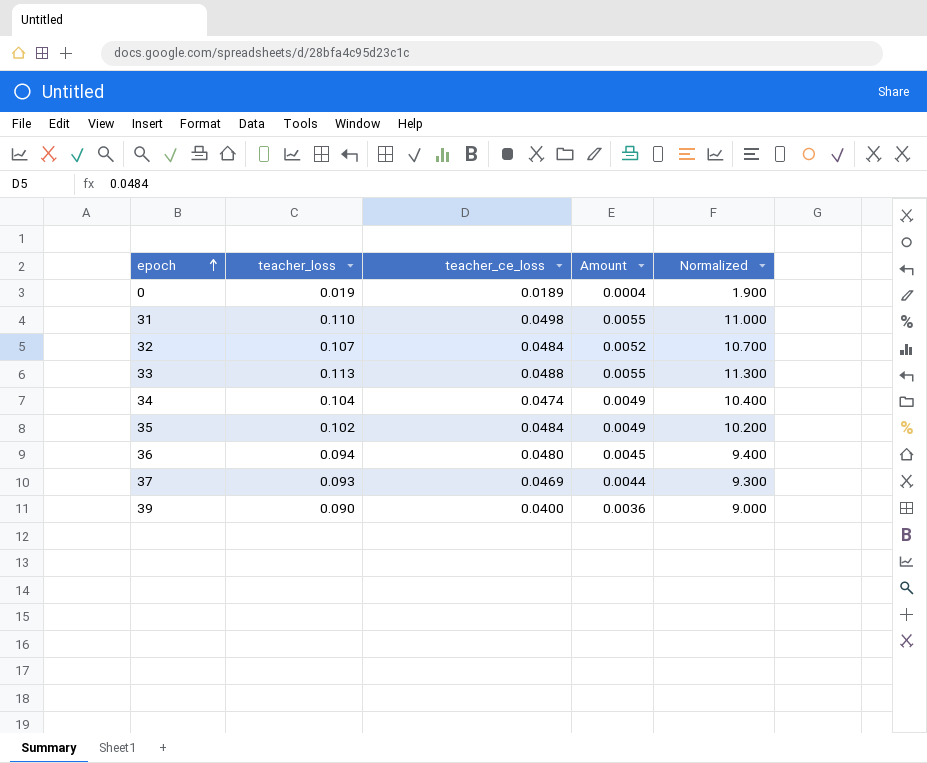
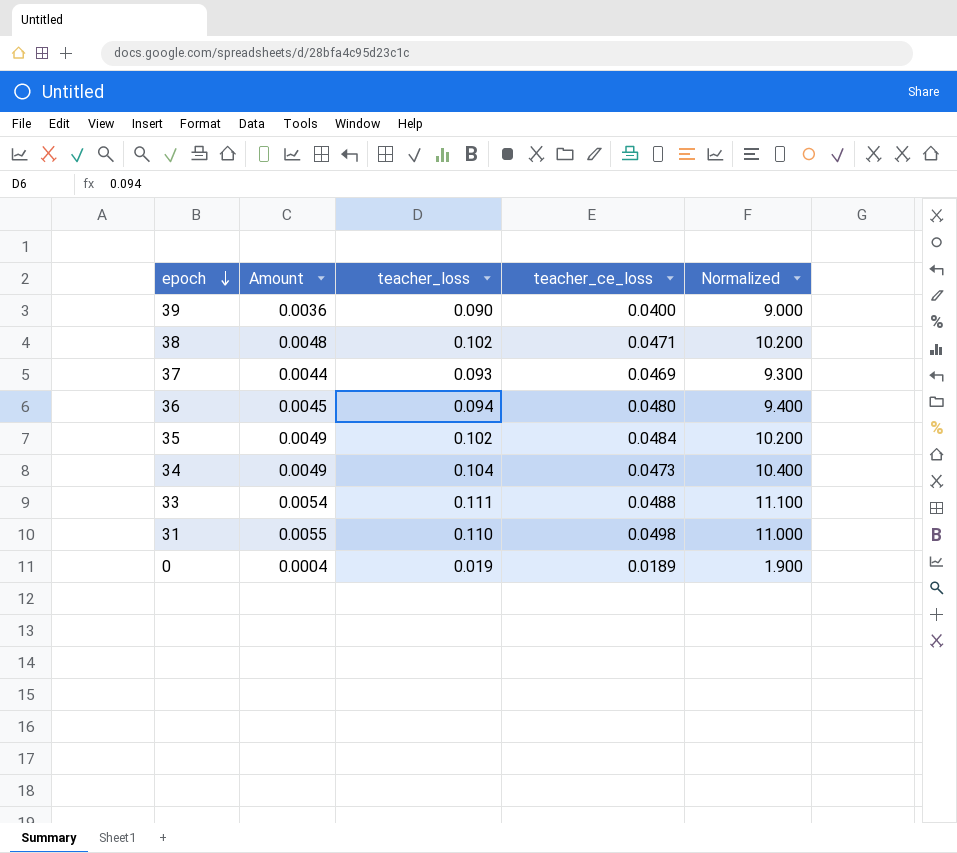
row order: epoch ascending -> epoch descending
column Amount | position: 4 -> 2
row 32: 0.107 | 0.0484 | 0.0052 | 10.700 -> none
row 38: none -> 0.0048 | 0.102 | 0.0471 | 10.200
34 | teacher_ce_loss: 0.0474 -> 0.0473
33 | Amount: 0.0055 -> 0.0054
33 | teacher_loss: 0.113 -> 0.111
33 | Normalized: 11.300 -> 11.100

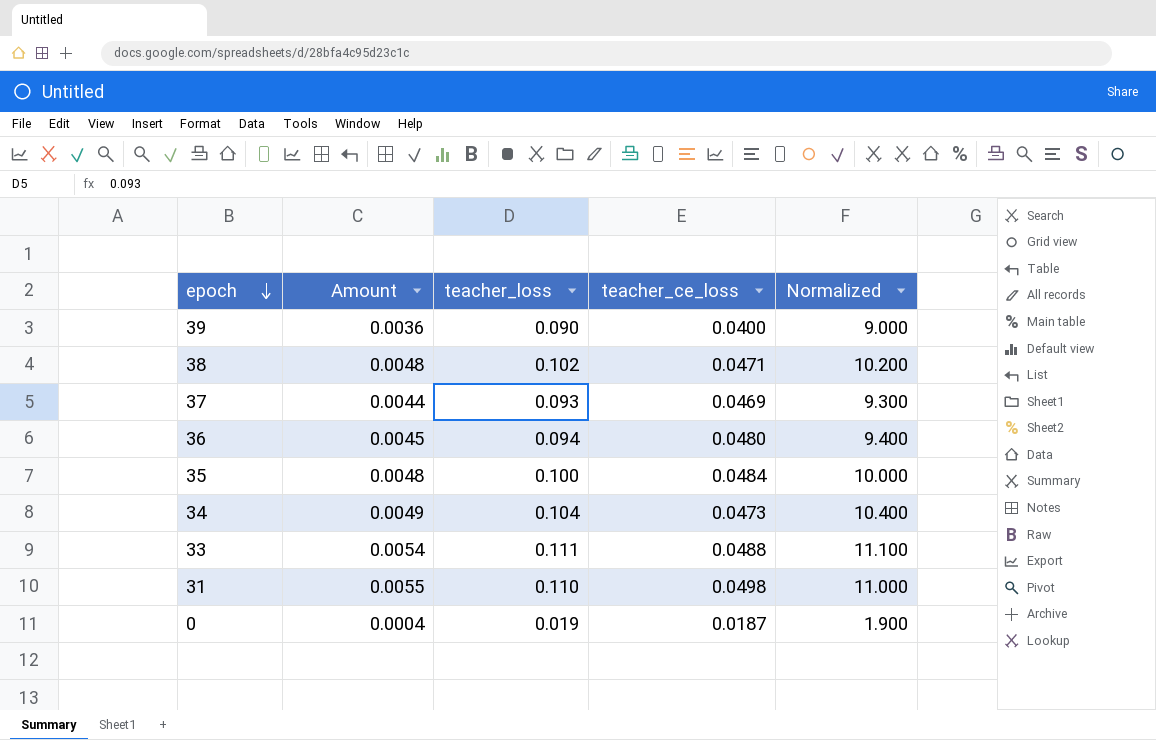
35 | Amount: 0.0049 -> 0.0048
35 | teacher_loss: 0.102 -> 0.100
35 | Normalized: 10.200 -> 10.000
0 | teacher_ce_loss: 0.0189 -> 0.0187

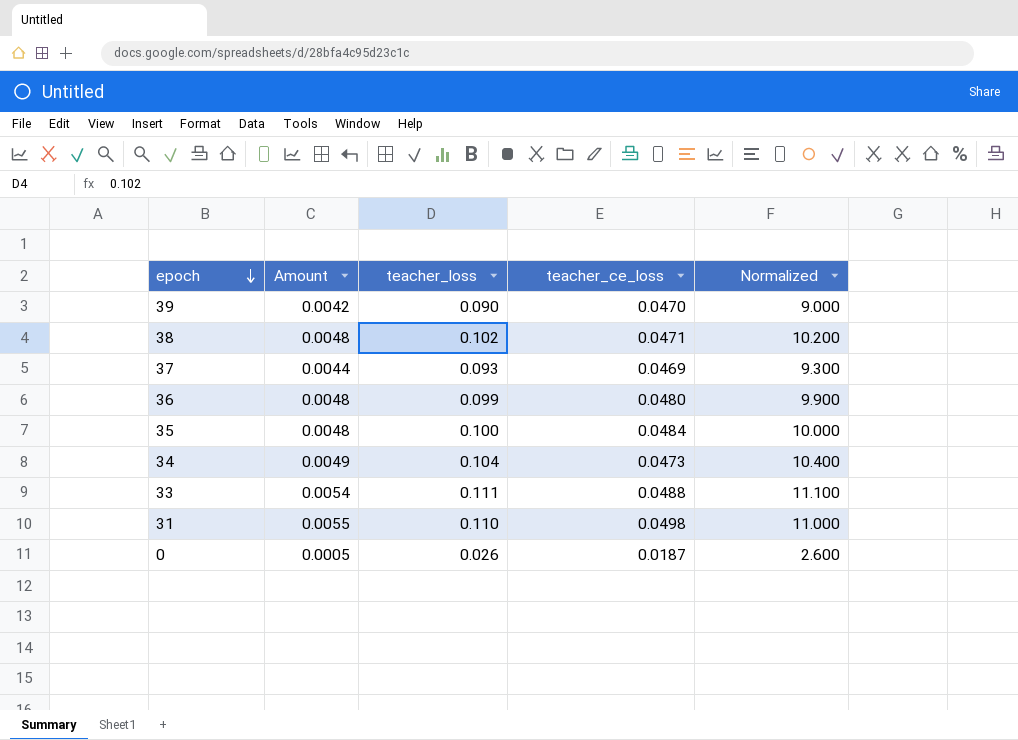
39 | Amount: 0.0036 -> 0.0042
39 | teacher_ce_loss: 0.0400 -> 0.0470
36 | Amount: 0.0045 -> 0.0048
36 | teacher_loss: 0.094 -> 0.099
36 | Normalized: 9.400 -> 9.900
0 | Amount: 0.0004 -> 0.0005
0 | teacher_loss: 0.019 -> 0.026
0 | Normalized: 1.900 -> 2.600

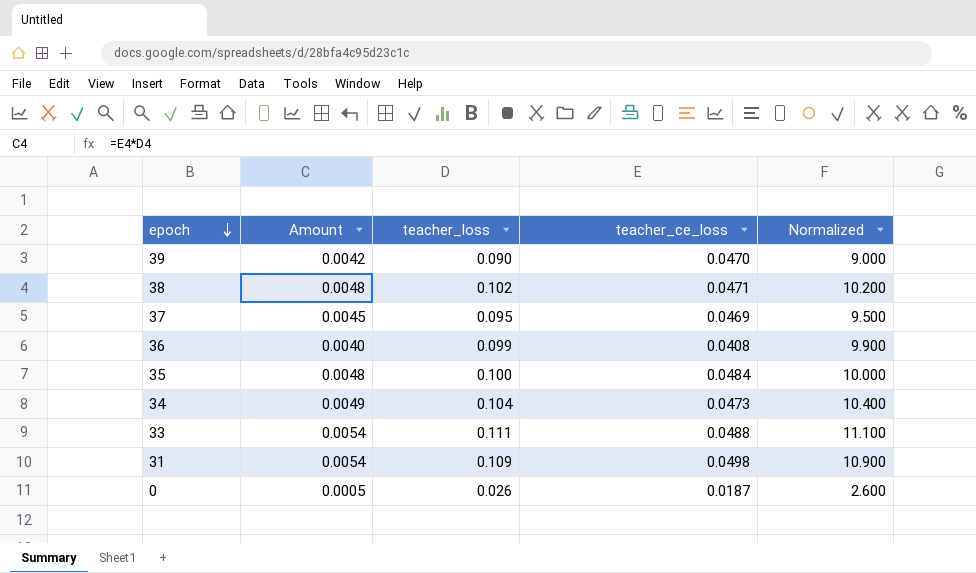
37 | Amount: 0.0044 -> 0.0045
37 | teacher_loss: 0.093 -> 0.095
37 | Normalized: 9.300 -> 9.500
36 | Amount: 0.0048 -> 0.0040
36 | teacher_ce_loss: 0.0480 -> 0.0408
31 | Amount: 0.0055 -> 0.0054
31 | teacher_loss: 0.110 -> 0.109
31 | Normalized: 11.000 -> 10.900

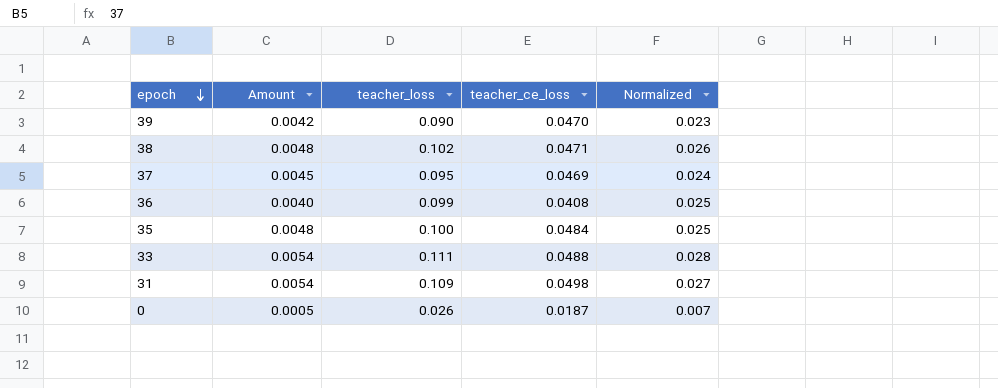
column Normalized | formula: [teacher_loss] * 100 -> [teacher_loss] * 0.25
row 34: 0.0049 | 0.104 | 0.0473 | 10.400 -> none

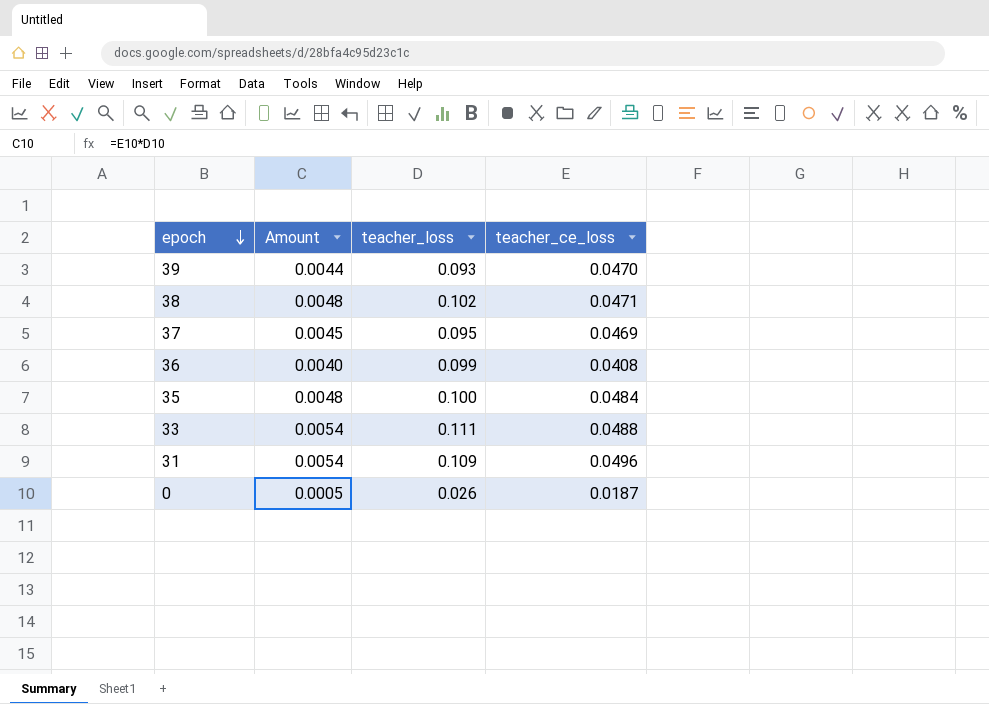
column Normalized | formula: [teacher_loss] * 0.25 -> none
39 | Amount: 0.0042 -> 0.0044
39 | teacher_loss: 0.090 -> 0.093
31 | teacher_ce_loss: 0.0498 -> 0.0496

